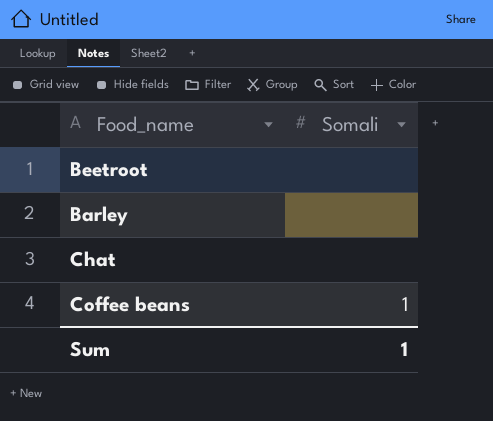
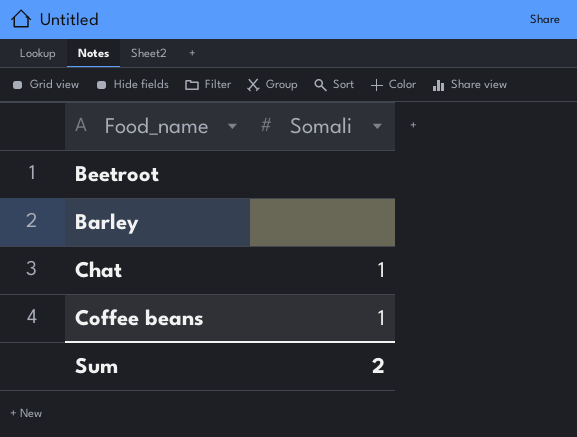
Chat | Somali: none -> 1
Sum | Somali: 1 -> 2

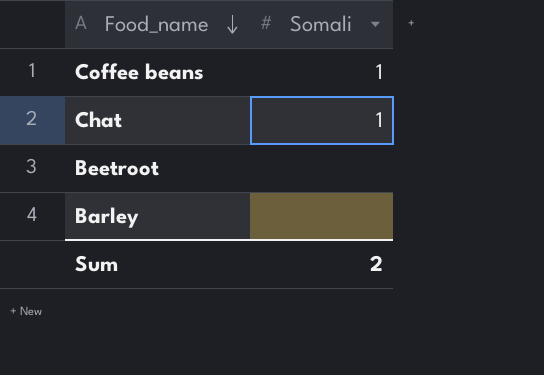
row order: none -> Food_name descending

